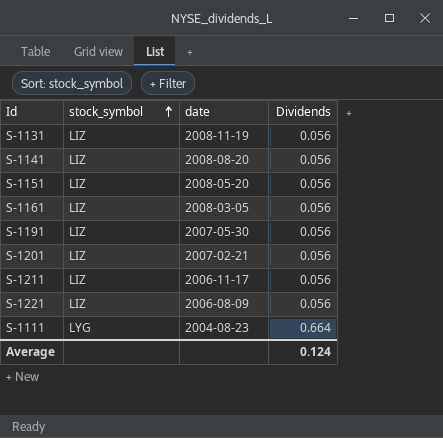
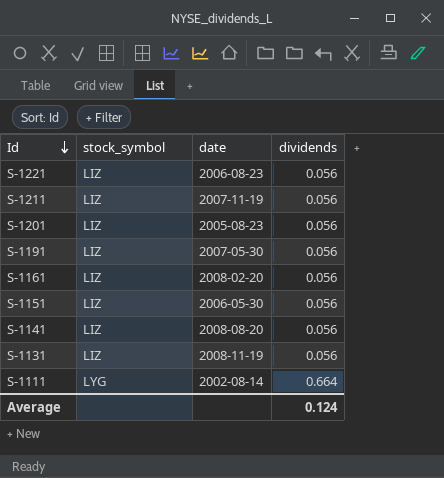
row order: stock_symbol ascending -> Id descending
column name: Dividends -> dividends
S-1221 | date: 2006-08-09 -> 2006-08-23
S-1211 | date: 2006-11-17 -> 2007-11-19
S-1201 | date: 2007-02-21 -> 2005-08-23
S-1161 | date: 2008-03-05 -> 2008-02-20
S-1151 | date: 2008-05-20 -> 2006-05-30
S-1111 | date: 2004-08-23 -> 2002-08-14

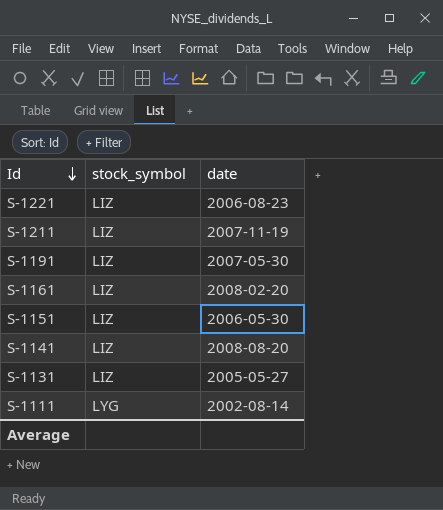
column dividends | position: 4 -> none
row S-1201: LIZ | 2005-08-23 | 0.056 -> none
S-1131 | date: 2008-11-19 -> 2005-05-27

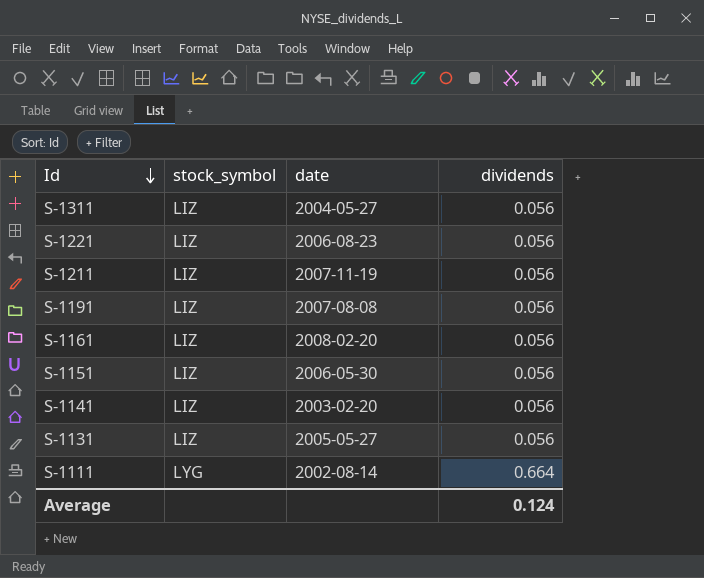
column dividends | position: none -> 4
row S-1311: none -> LIZ | 2004-05-27 | 0.056
S-1191 | date: 2007-05-30 -> 2007-08-08
S-1141 | date: 2008-08-20 -> 2003-02-20

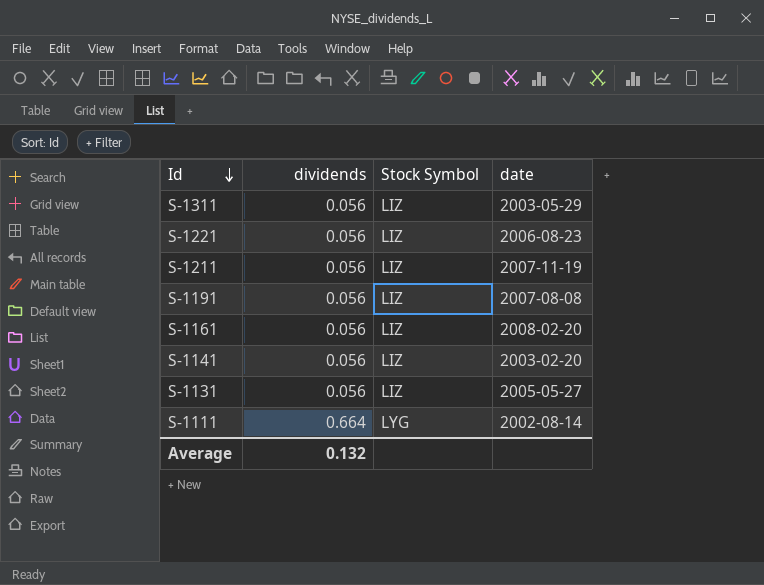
column dividends | position: 4 -> 2
column name: stock_symbol -> Stock Symbol
row S-1151: LIZ | 2006-05-30 | 0.056 -> none
S-1311 | date: 2004-05-27 -> 2003-05-29
Average | dividends: 0.124 -> 0.132

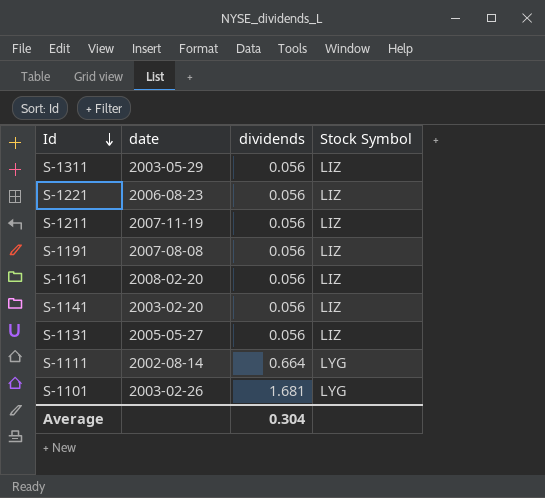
column date | position: 4 -> 2
row S-1101: none -> 2003-02-26 | 1.681 | LYG
Average | dividends: 0.132 -> 0.304

